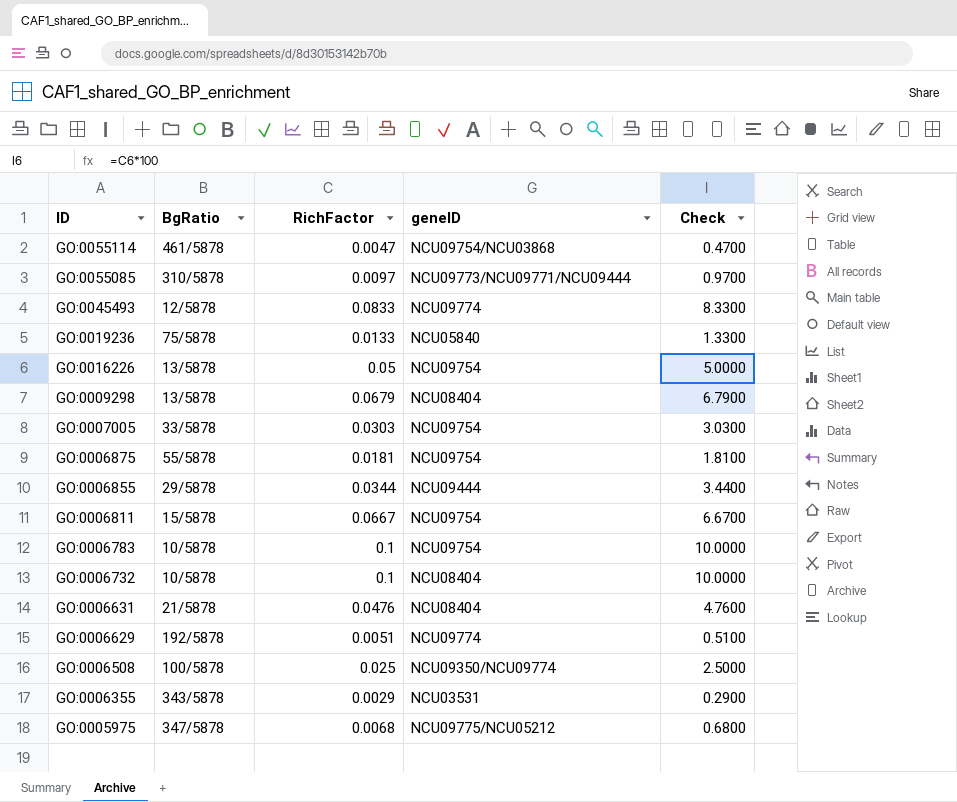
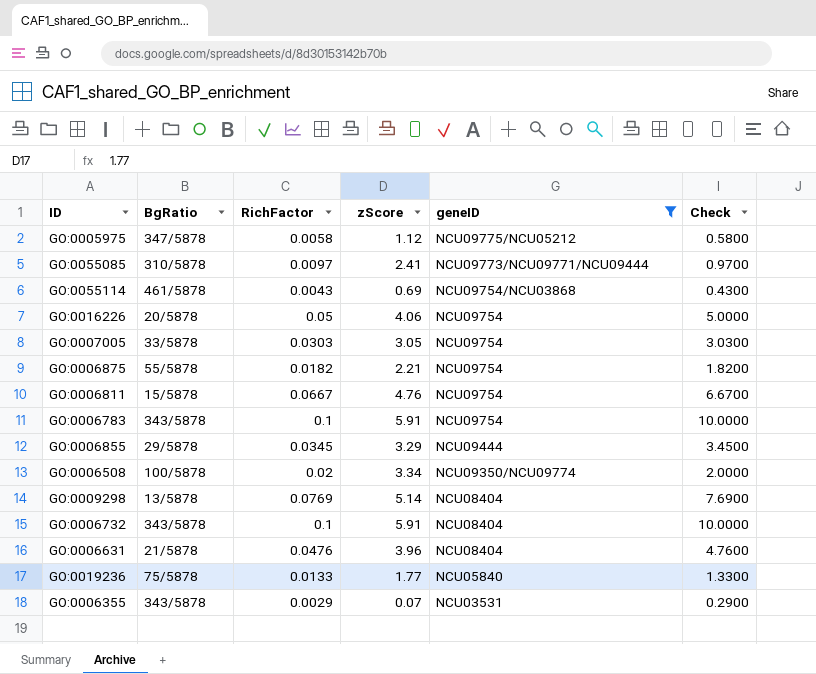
filter: none -> geneID != NCU09774
row order: ID descending -> geneID descending
column zScore | position: none -> 4
GO:0005975 | RichFactor: 0.0068 -> 0.0058
GO:0005975 | Check: 0.6800 -> 0.5800
GO:0055114 | RichFactor: 0.0047 -> 0.0043
GO:0055114 | Check: 0.4700 -> 0.4300
GO:0016226 | BgRatio: 13/5878 -> 20/5878
GO:0006875 | RichFactor: 0.0181 -> 0.0182
GO:0006875 | Check: 1.8100 -> 1.8200
GO:0006783 | BgRatio: 10/5878 -> 343/5878
GO:0006855 | RichFactor: 0.0344 -> 0.0345
GO:0006855 | Check: 3.4400 -> 3.4500
GO:0006508 | RichFactor: 0.025 -> 0.02
GO:0006508 | Check: 2.5000 -> 2.0000
GO:0009298 | RichFactor: 0.0679 -> 0.0769
GO:0009298 | Check: 6.7900 -> 7.6900
GO:0006732 | BgRatio: 10/5878 -> 343/5878

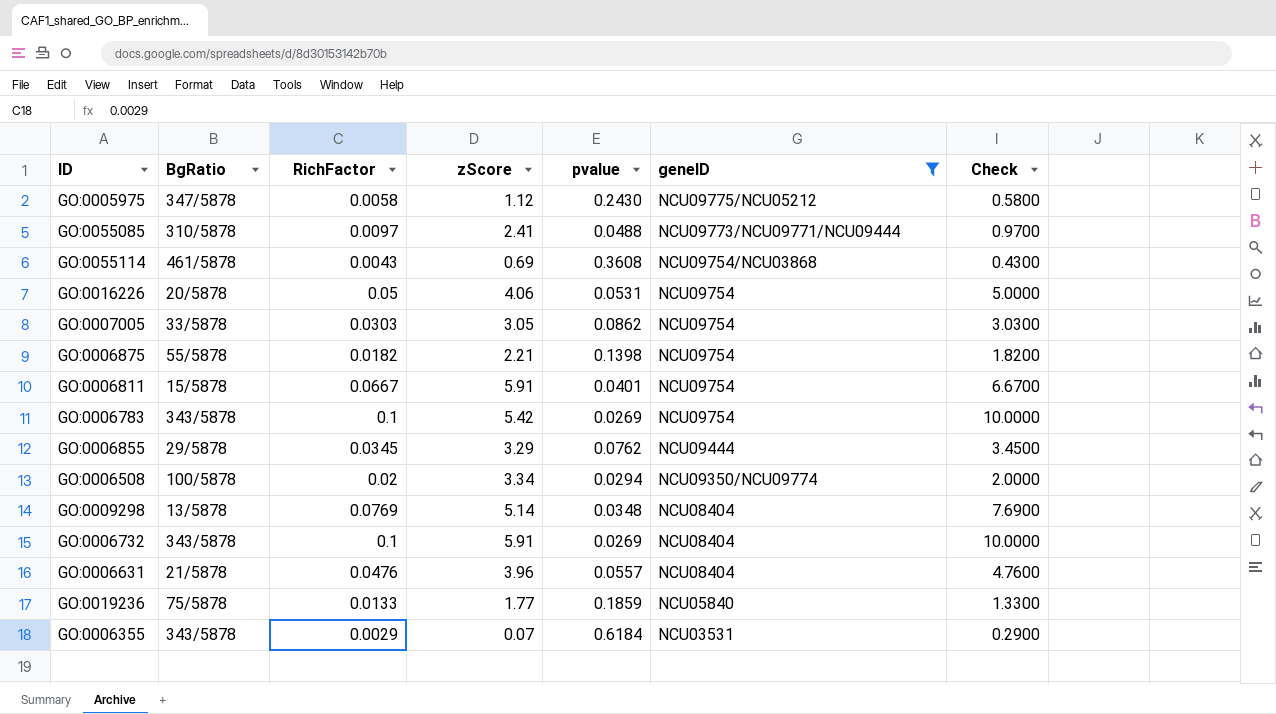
column pvalue | position: none -> 5
GO:0006811 | zScore: 4.76 -> 5.91
GO:0006783 | zScore: 5.91 -> 5.42

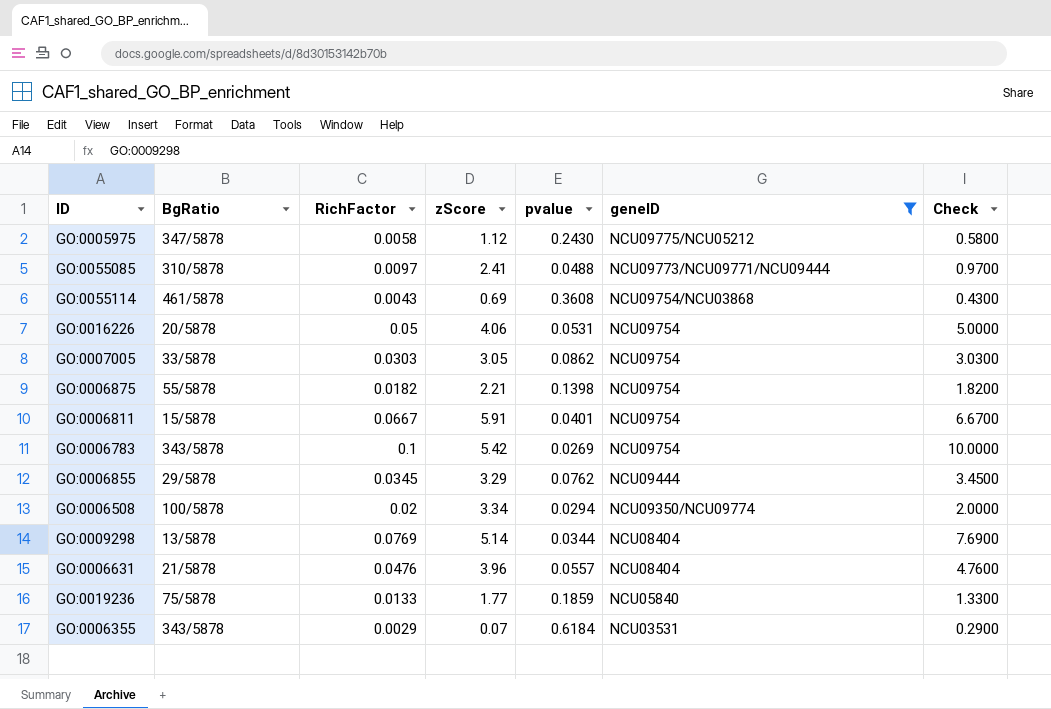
row GO:0006732: 343/5878 | 0.1 | 5.91 | 0.0269 | NCU08404 | 10.0000 -> none
GO:0009298 | pvalue: 0.0348 -> 0.0344

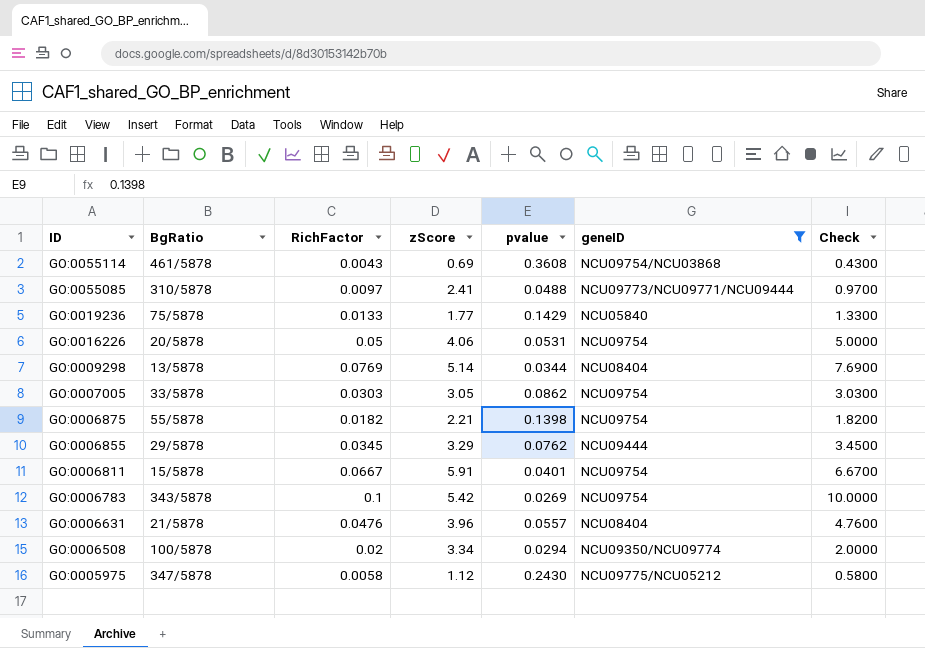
row order: geneID descending -> ID descending
row GO:0006355: 343/5878 | 0.0029 | 0.07 | 0.6184 | NCU03531 | 0.2900 -> none
GO:0019236 | pvalue: 0.1859 -> 0.1429

